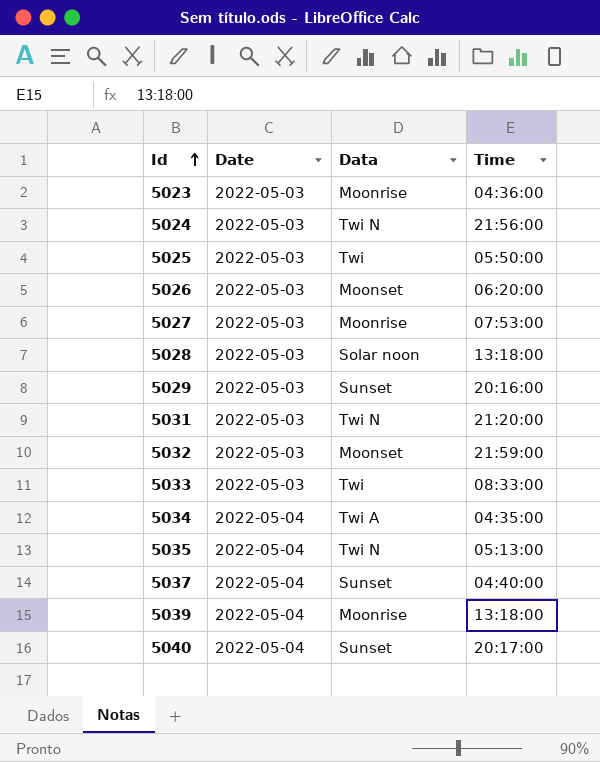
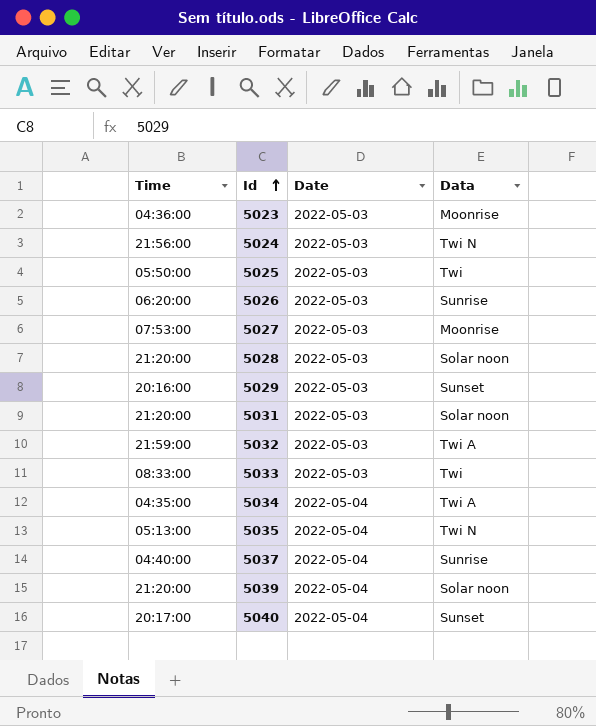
column Time | position: 4 -> 1
5026 | Data: Moonset -> Sunrise
5028 | Time: 13:18:00 -> 21:20:00
5031 | Data: Twi N -> Solar noon
5032 | Data: Moonset -> Twi A
5037 | Data: Sunset -> Sunrise
5039 | Time: 13:18:00 -> 21:20:00
5039 | Data: Moonrise -> Solar noon

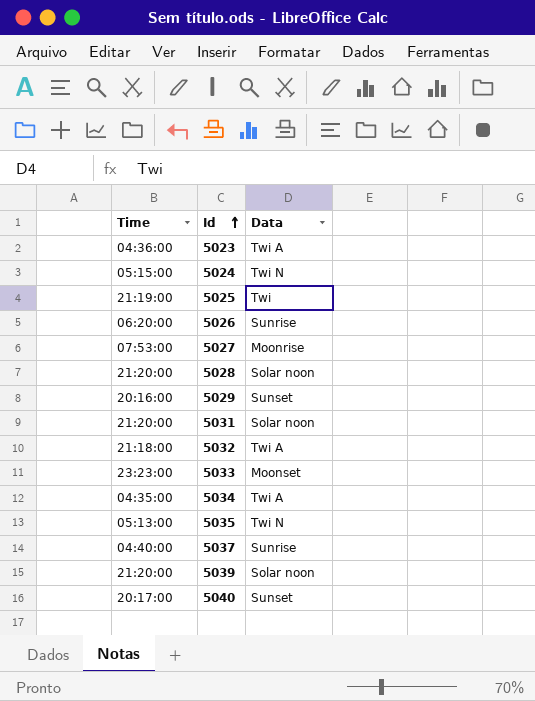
column Date | position: 3 -> none
5023 | Data: Moonrise -> Twi A
5024 | Time: 21:56:00 -> 05:15:00
5025 | Time: 05:50:00 -> 21:19:00
5032 | Time: 21:59:00 -> 21:18:00
5033 | Time: 08:33:00 -> 23:23:00
5033 | Data: Twi -> Moonset

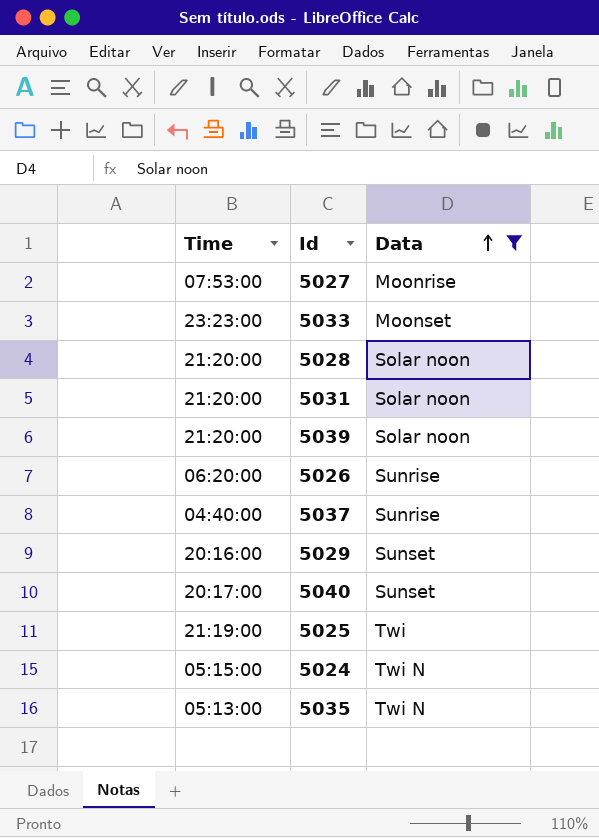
filter: none -> Data != Twi A
row order: Id ascending -> Data ascending

